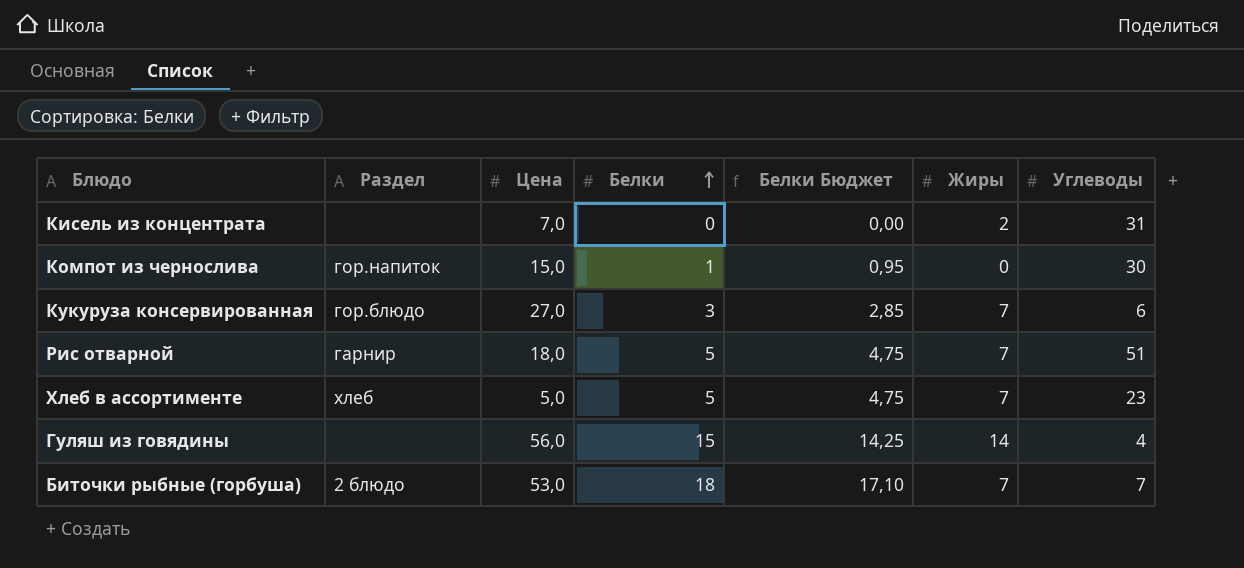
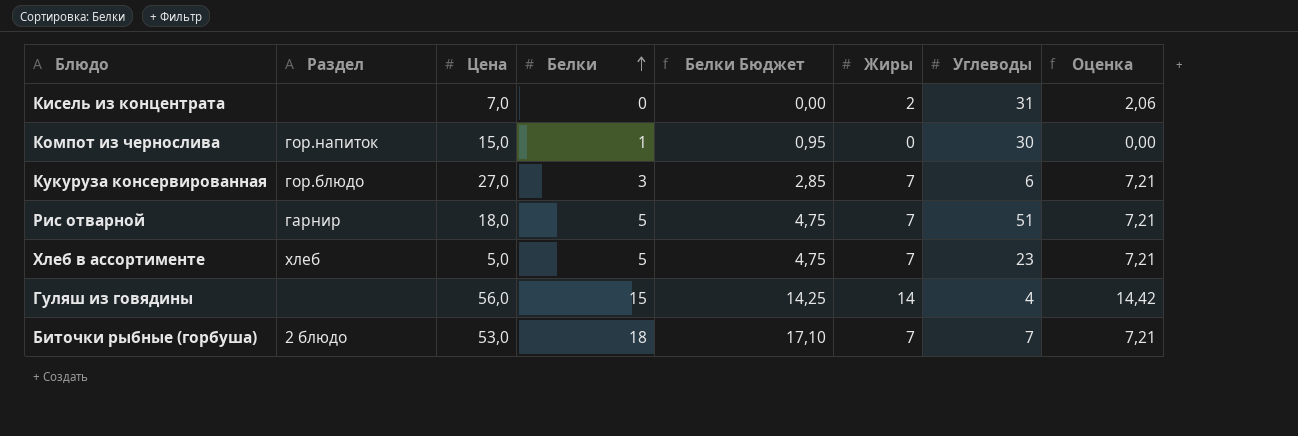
column Оценка | formula: none -> [Жиры] * 1,03

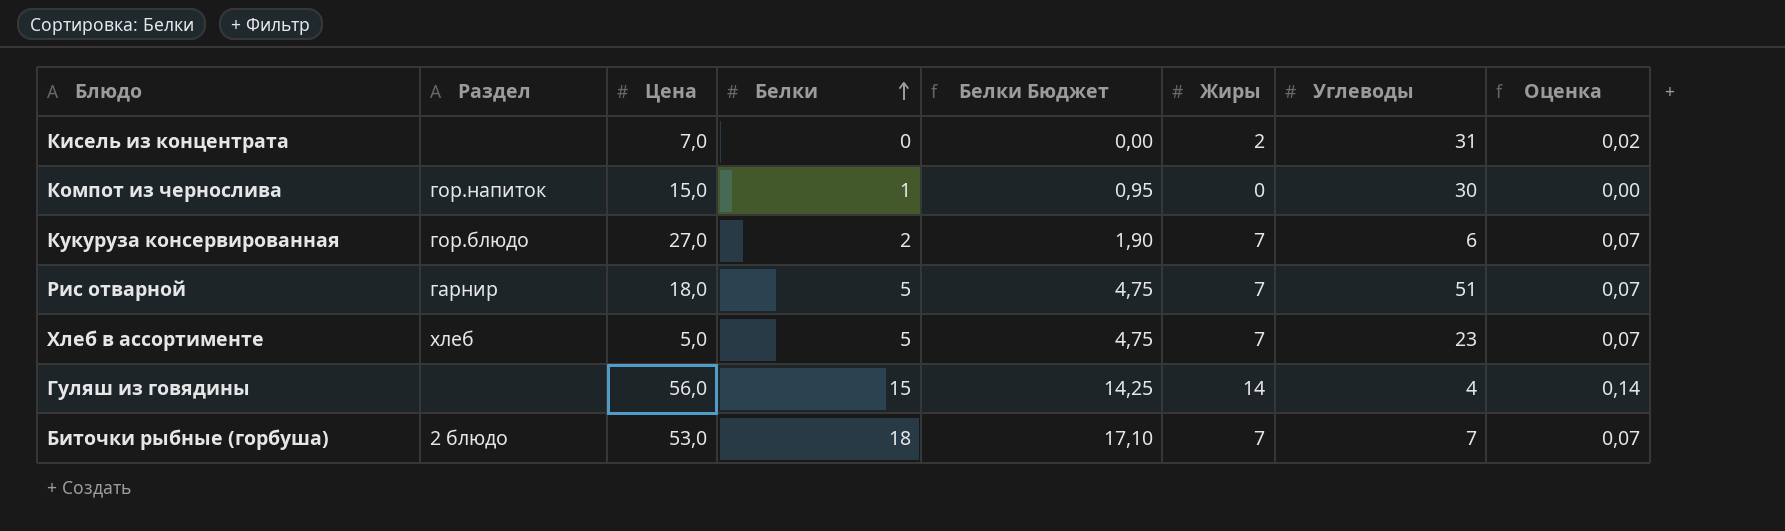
column Оценка | formula: [Жиры] * 1,03 -> [Жиры] * 0,01
Кукуруза консервированная | Белки: 3 -> 2
Кукуруза консервированная | Белки Бюджет: 2,85 -> 1,90

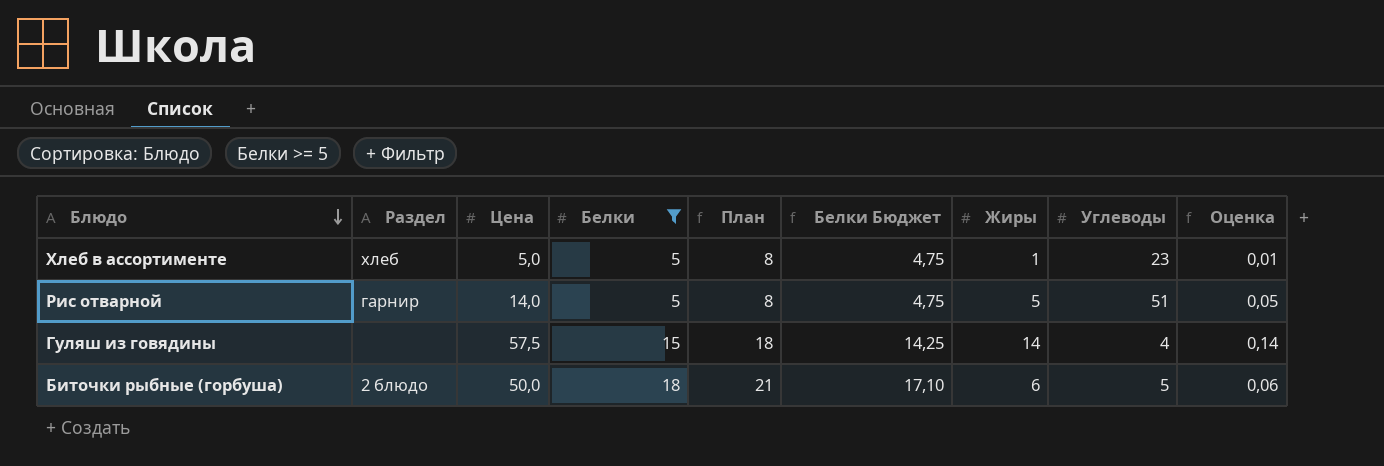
filter: none -> Белки >= 5
row order: Белки ascending -> Блюдо descending
column План | formula: none -> [Белки] + 3
Хлеб в ассортименте | Жиры: 7 -> 1
Хлеб в ассортименте | Оценка: 0,07 -> 0,01
Рис отварной | Цена: 18,0 -> 14,0
Рис отварной | Жиры: 7 -> 5
Рис отварной | Оценка: 0,07 -> 0,05
Гуляш из говядины | Цена: 56,0 -> 57,5
Биточки рыбные (горбуша) | Цена: 53,0 -> 50,0
Биточки рыбные (горбуша) | Жиры: 7 -> 6
Биточки рыбные (горбуша) | Углеводы: 7 -> 5
Биточки рыбные (горбуша) | Оценка: 0,07 -> 0,06

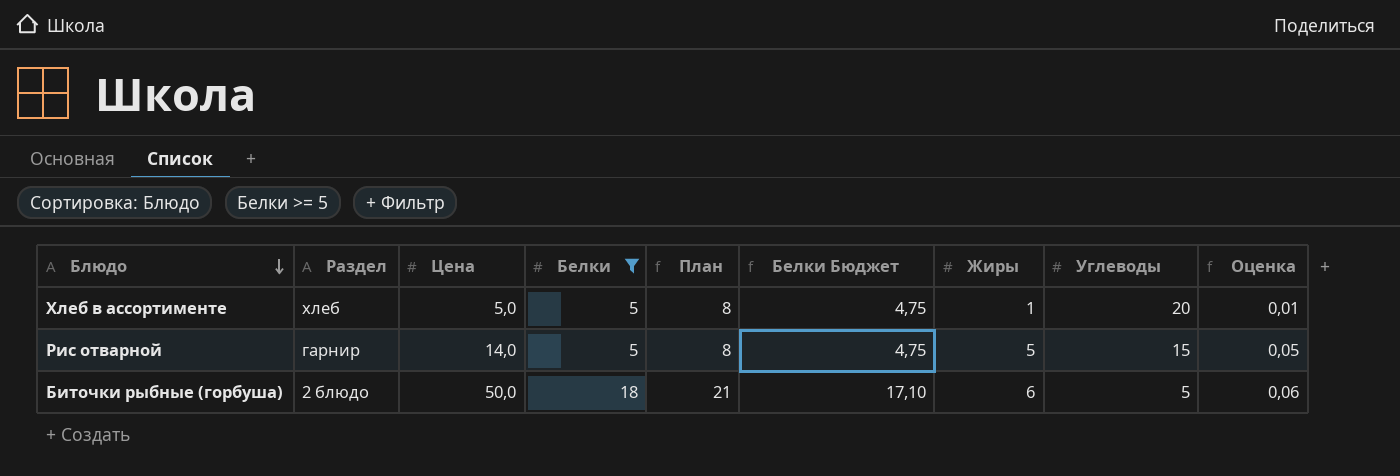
row Гуляш из говядины: none | 57,5 | 15 | 18 | 14,25 | 14 | 4 | 0,14 -> none
Хлеб в ассортименте | Углеводы: 23 -> 20
Рис отварной | Углеводы: 51 -> 15

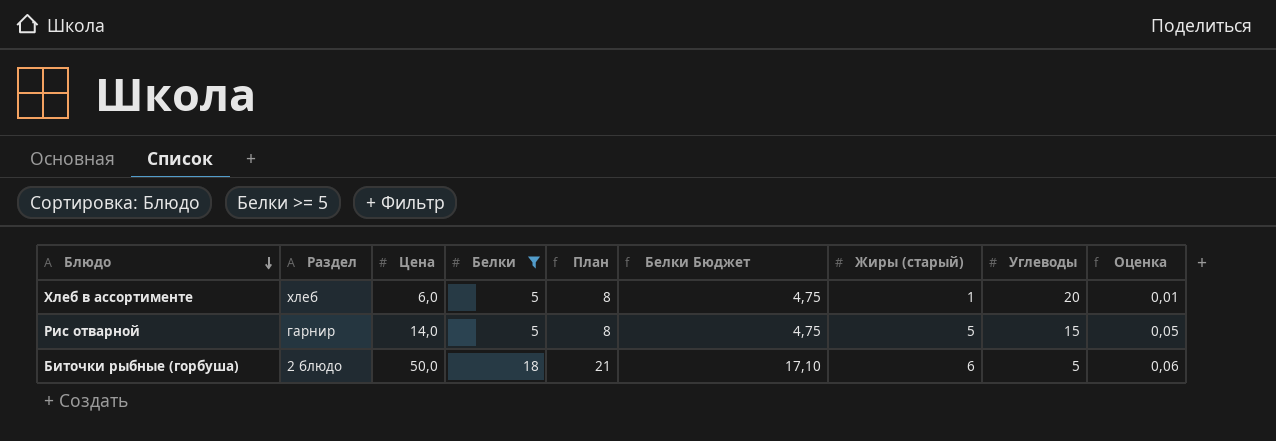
column name: Жиры -> Жиры (старый)
Хлеб в ассортименте | Цена: 5,0 -> 6,0

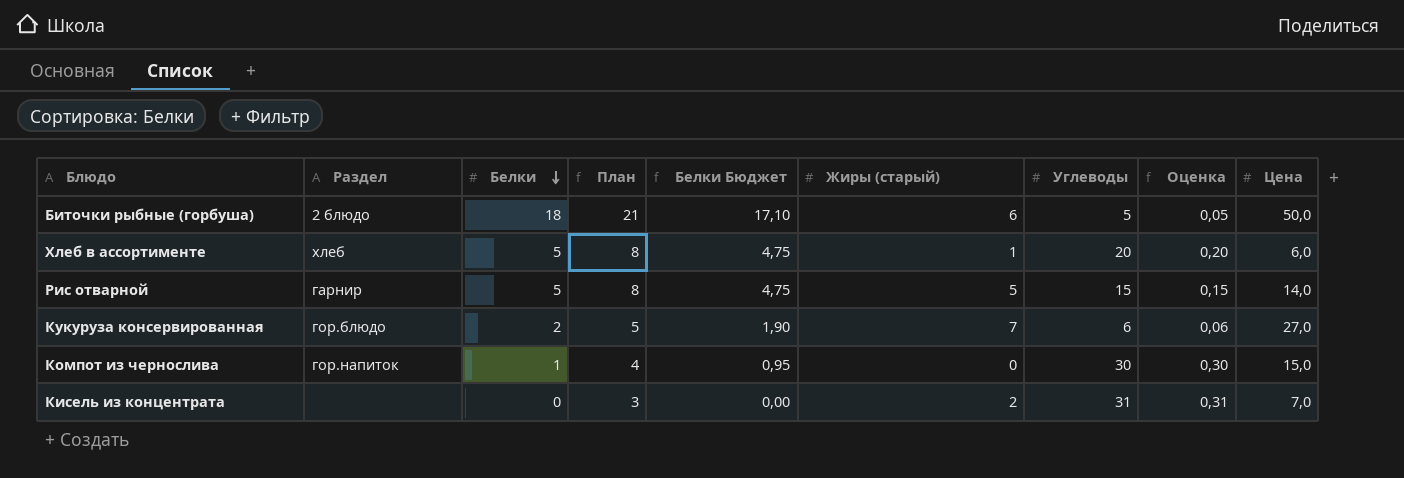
filter: Белки >= 5 -> none
row order: Блюдо descending -> Белки descending
column Оценка | formula: [Жиры (старый)] * 0,01 -> [Углеводы] * 0,01
column Цена | position: 3 -> 9

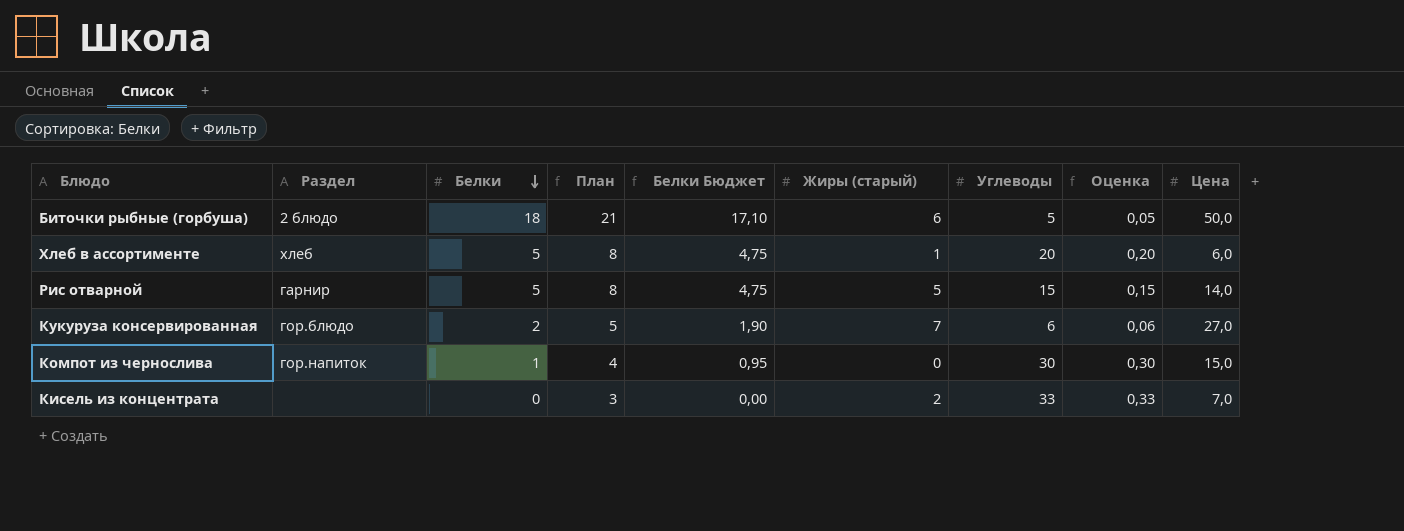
Кисель из концентрата | Углеводы: 31 -> 33
Кисель из концентрата | Оценка: 0,31 -> 0,33

